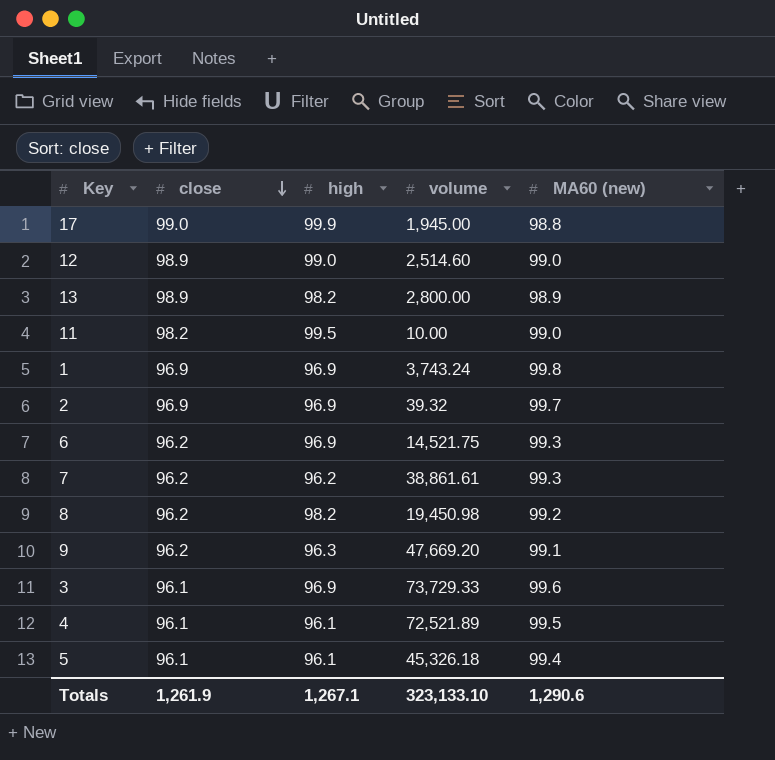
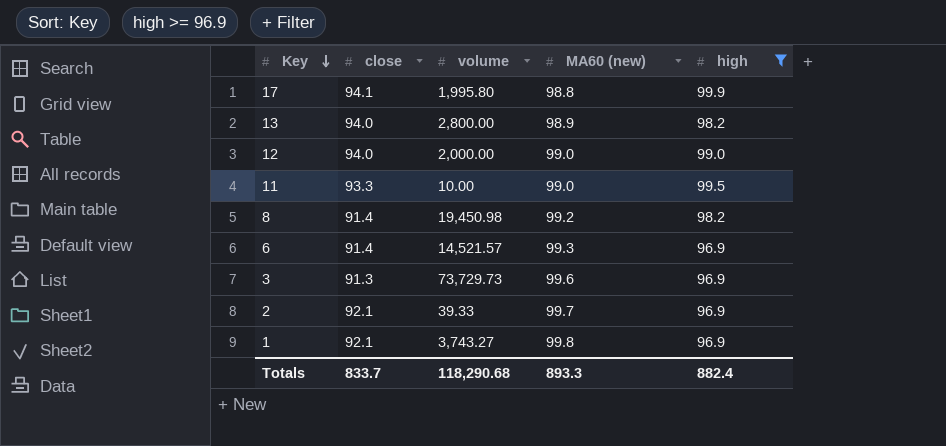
filter: none -> high >= 96.9
row order: close descending -> Key descending
column high | position: 3 -> 5
17 | close: 99.0 -> 94.1
17 | volume: 1,945.00 -> 1,995.80
13 | close: 98.9 -> 94.0
12 | close: 98.9 -> 94.0
12 | volume: 2,514.60 -> 2,000.00
11 | close: 98.2 -> 93.3
8 | close: 96.2 -> 91.4
6 | close: 96.2 -> 91.4
6 | volume: 14,521.75 -> 14,521.57
3 | close: 96.1 -> 91.3
3 | volume: 73,729.33 -> 73,729.73
2 | close: 96.9 -> 92.1
2 | volume: 39.32 -> 39.33
1 | close: 96.9 -> 92.1
1 | volume: 3,743.24 -> 3,743.27
Totals | close: 1,261.9 -> 833.7
Totals | volume: 323,133.10 -> 118,290.68
Totals | MA60 (new): 1,290.6 -> 893.3
Totals | high: 1,267.1 -> 882.4

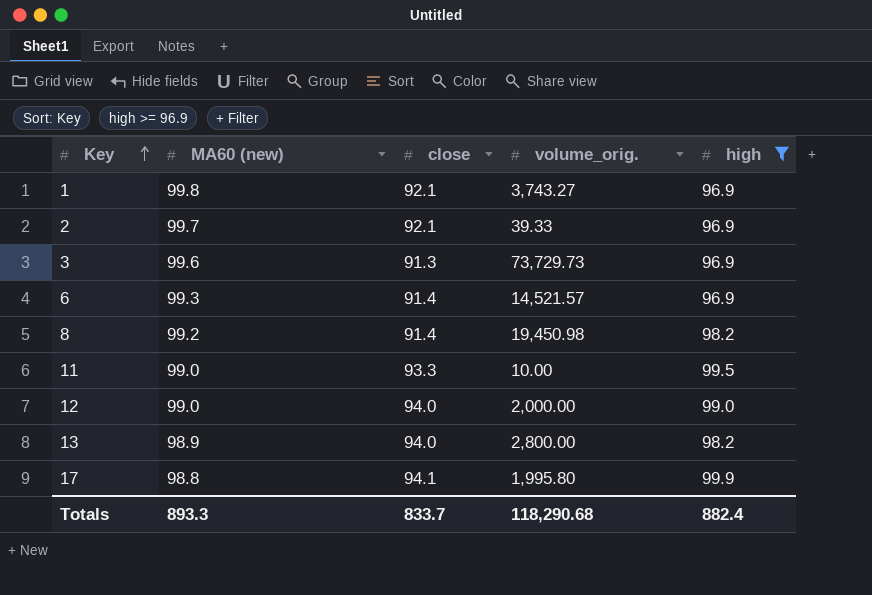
row order: Key descending -> Key ascending
column MA60 (new) | position: 4 -> 2
column name: volume -> volume_orig.

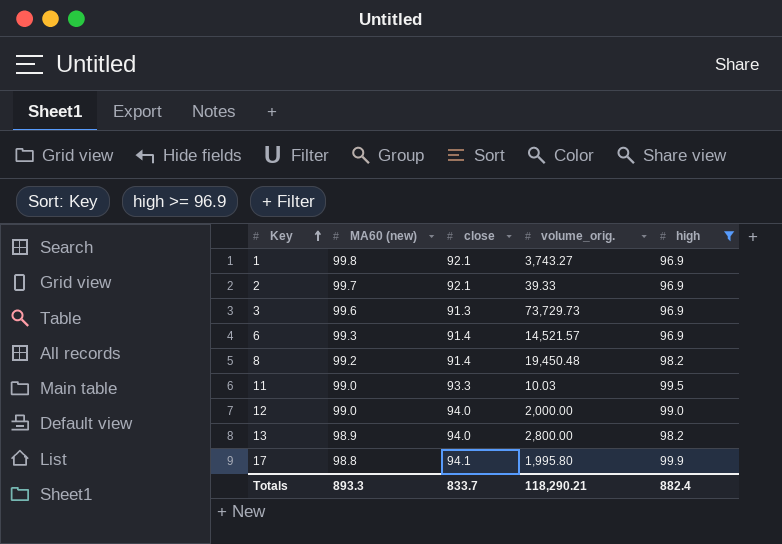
8 | volume_orig.: 19,450.98 -> 19,450.48
11 | volume_orig.: 10.00 -> 10.03
Totals | volume_orig.: 118,290.68 -> 118,290.21

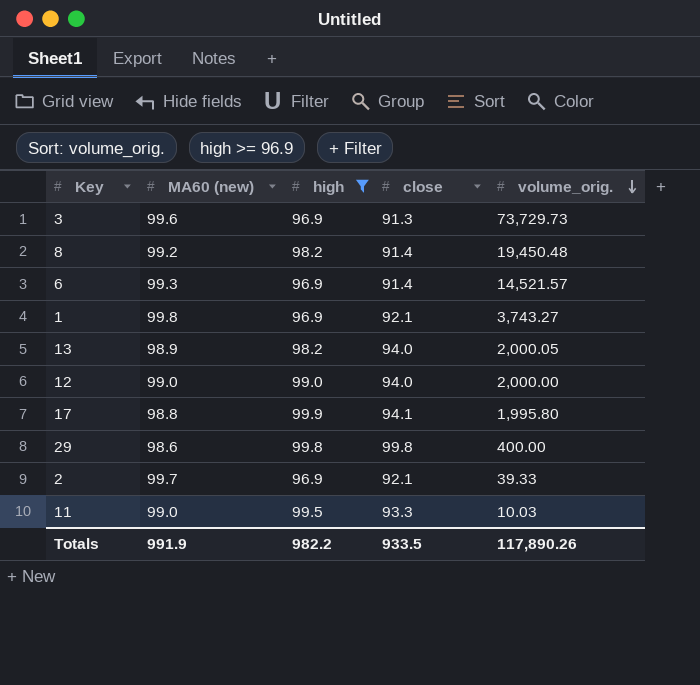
row order: Key ascending -> volume_orig. descending
column high | position: 5 -> 3
13 | volume_orig.: 2,800.00 -> 2,000.05
row 29: none -> 98.6 | 99.8 | 99.8 | 400.00
Totals | MA60 (new): 893.3 -> 991.9
Totals | high: 882.4 -> 982.2
Totals | close: 833.7 -> 933.5
Totals | volume_orig.: 118,290.21 -> 117,890.26

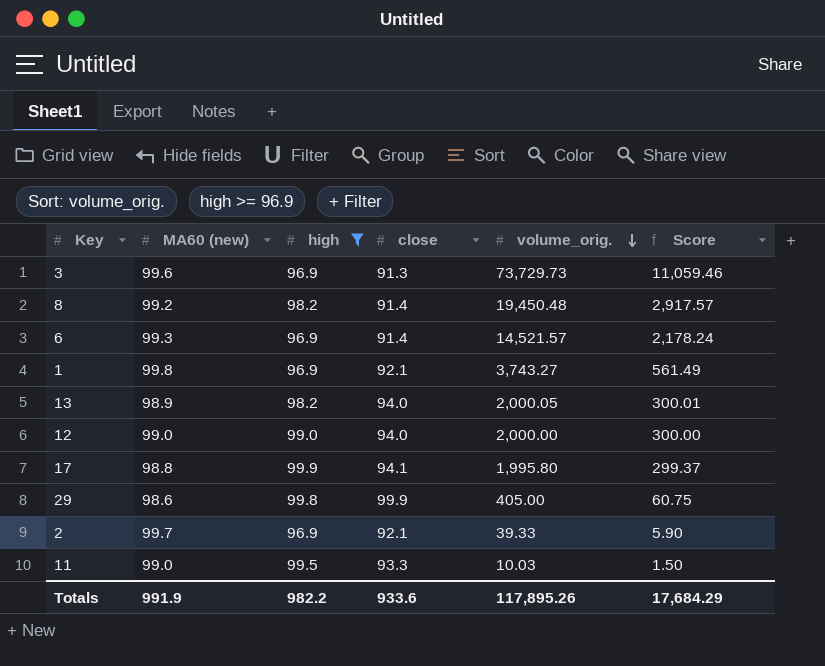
column Score | formula: none -> [volume_orig.] * 0.15
29 | close: 99.8 -> 99.9
29 | volume_orig.: 400.00 -> 405.00
Totals | close: 933.5 -> 933.6
Totals | volume_orig.: 117,890.26 -> 117,895.26

